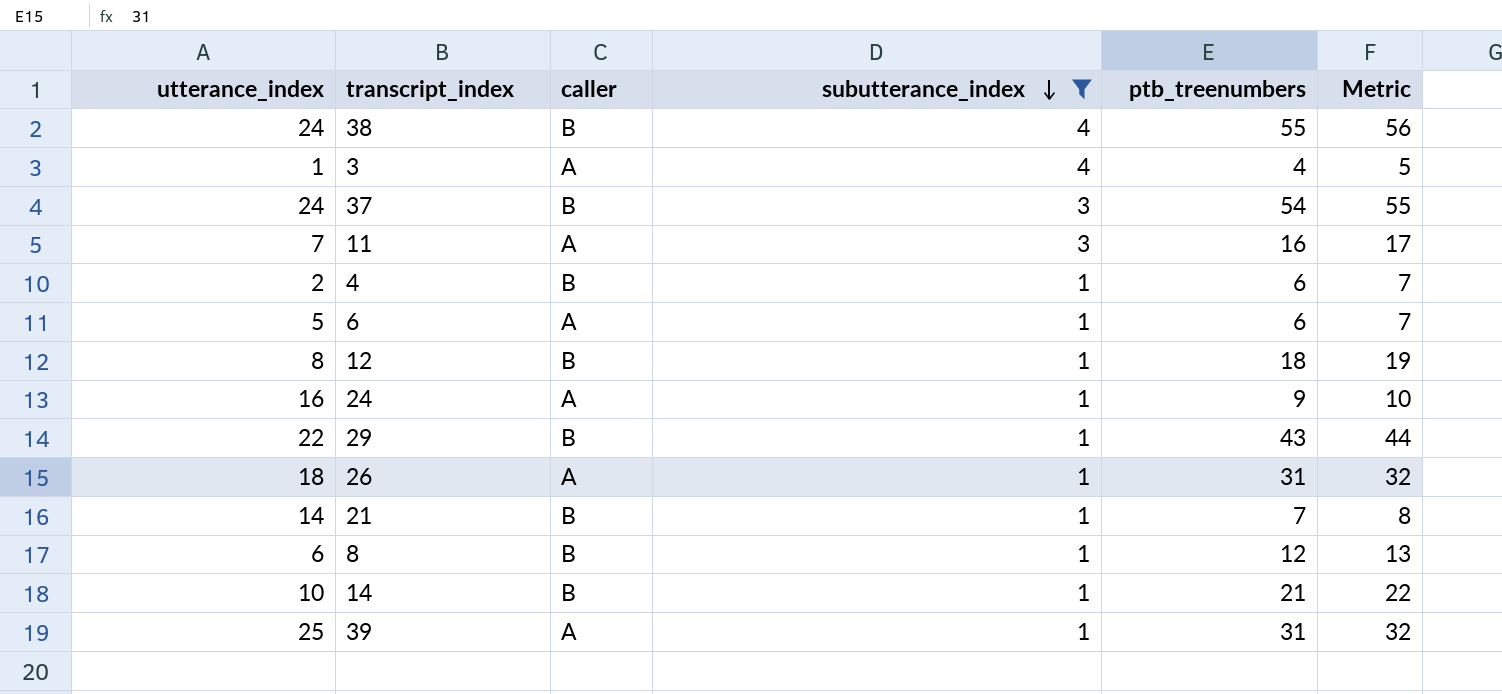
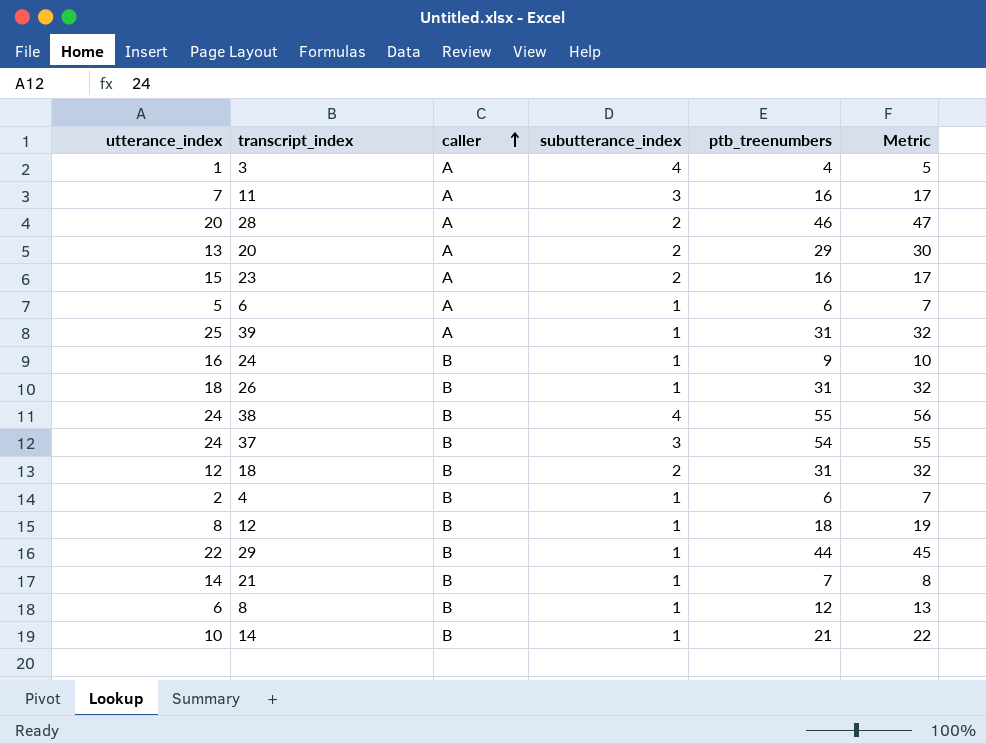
filter: subutterance_index != 2 -> none
row order: subutterance_index descending -> caller ascending
24 | caller: A -> B
26 | caller: A -> B
29 | ptb_treenumbers: 43 -> 44
29 | Metric: 44 -> 45

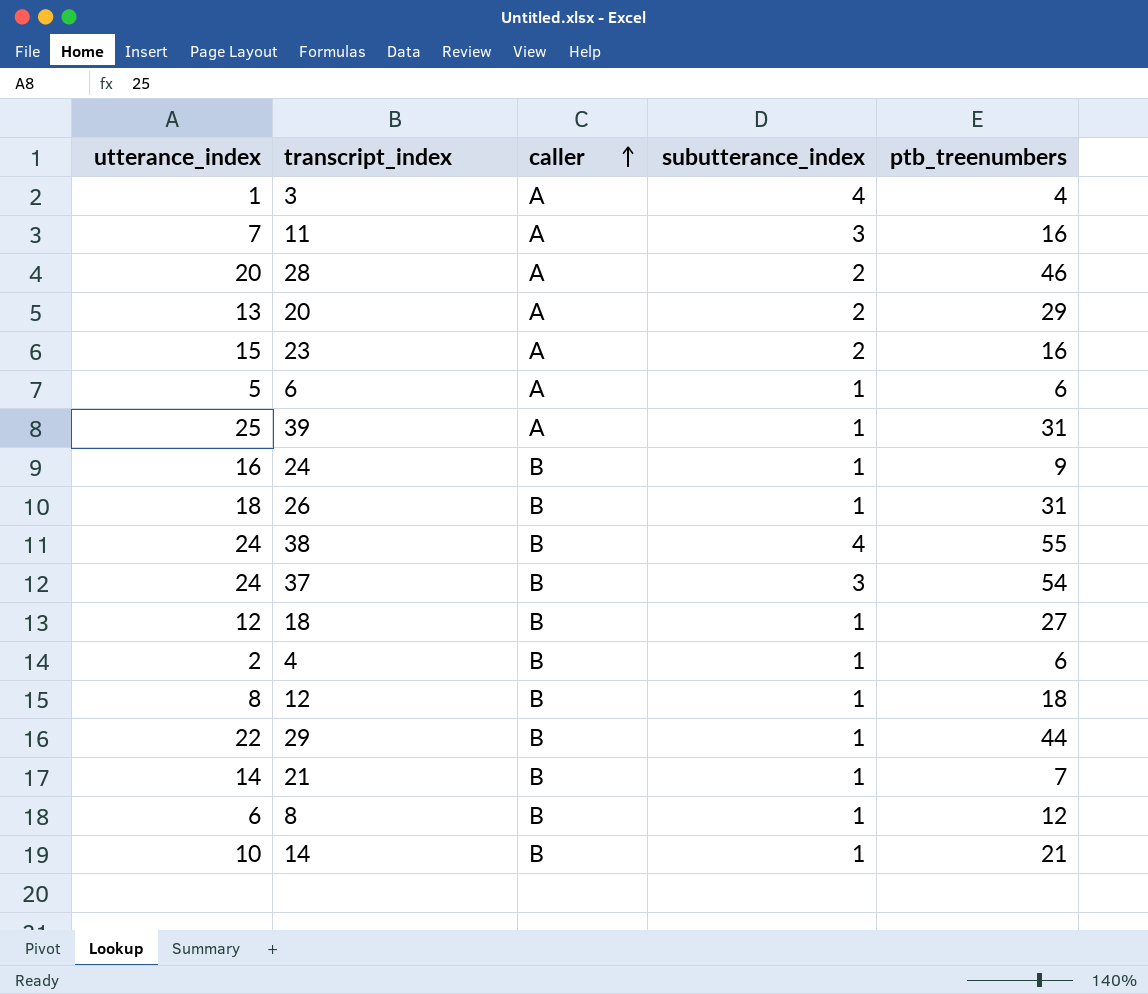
column Metric | formula: [ptb_treenumbers] + 1 -> none
18 | subutterance_index: 2 -> 1
18 | ptb_treenumbers: 31 -> 27

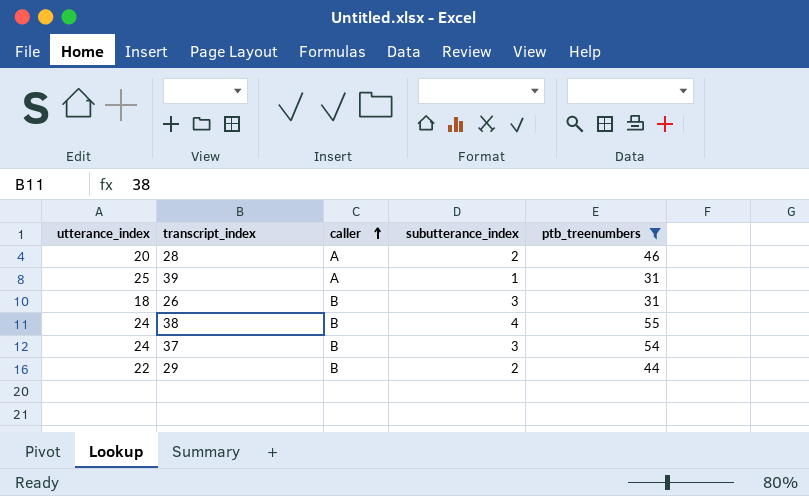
filter: none -> ptb_treenumbers >= 31
26 | subutterance_index: 1 -> 3
29 | subutterance_index: 1 -> 2

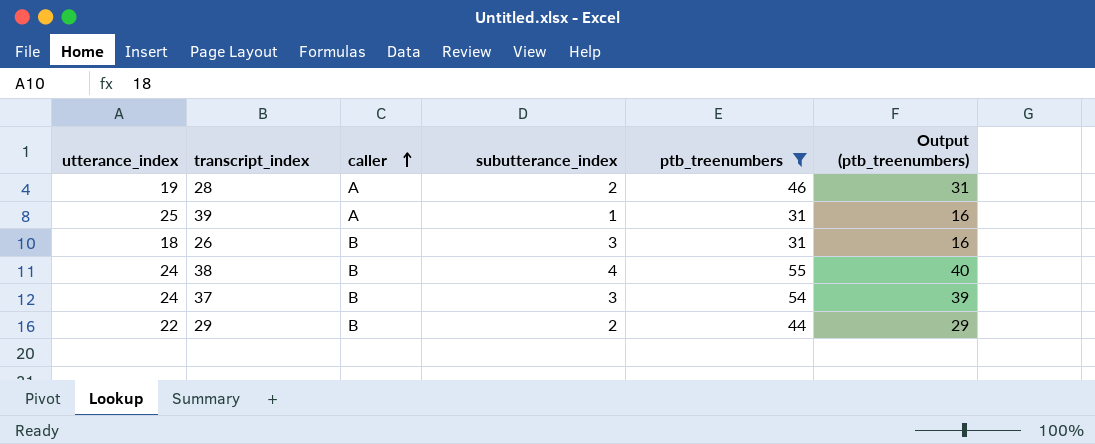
column Output (ptb_treenumbers) | formula: none -> [ptb_treenumbers] - 15
28 | utterance_index: 20 -> 19

